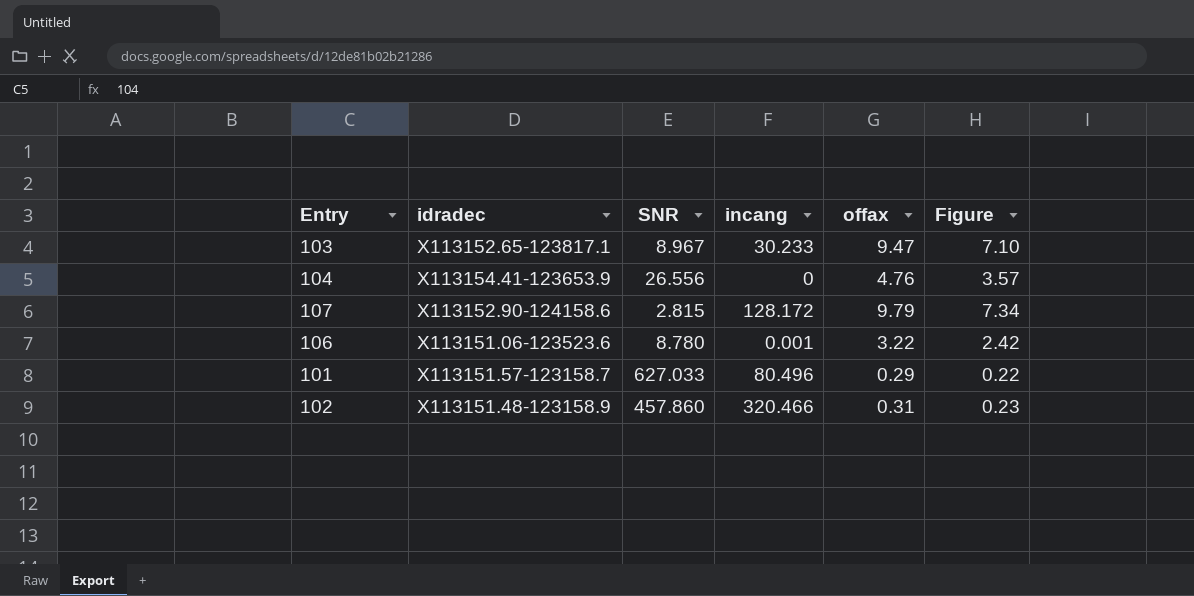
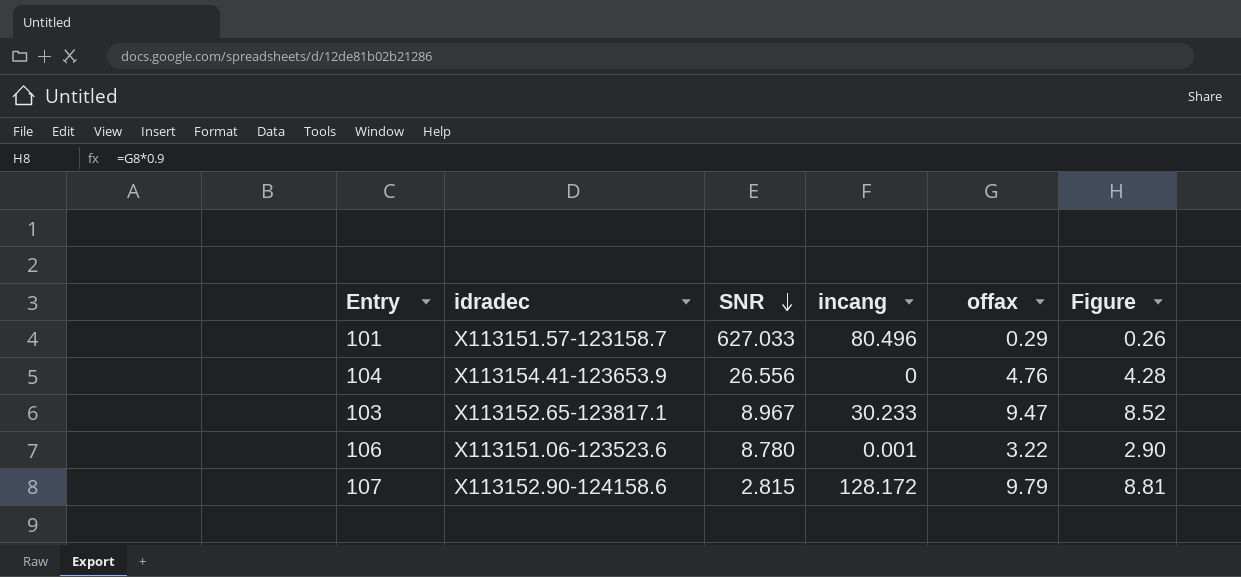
row order: none -> SNR descending
column Figure | formula: [offax] * 0.75 -> [offax] * 0.9
row 102: X113151.48-123158.9 | 457.860 | 320.466 | 0.31 | 0.23 -> none

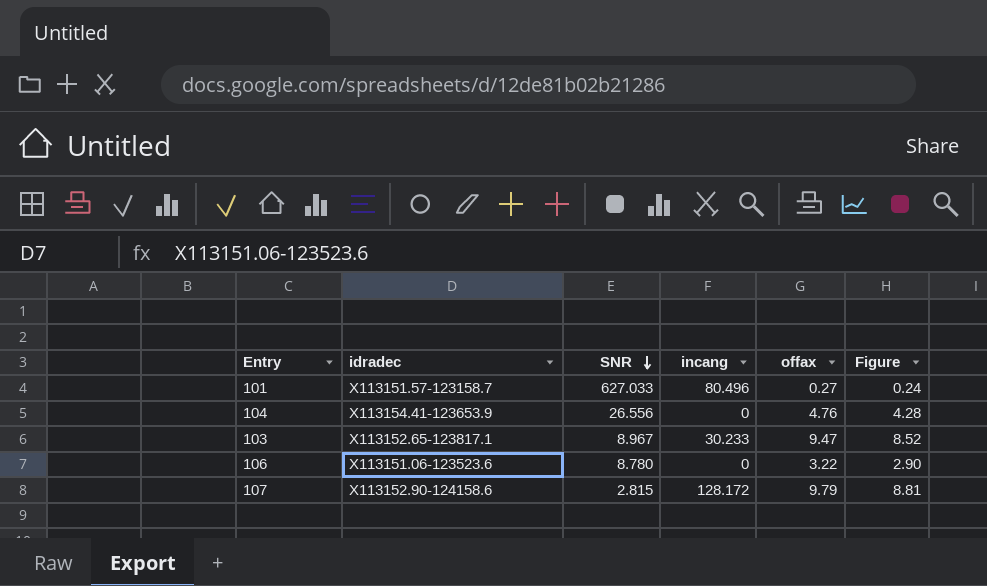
101 | offax: 0.29 -> 0.27
101 | Figure: 0.26 -> 0.24
106 | incang: 0.001 -> 0

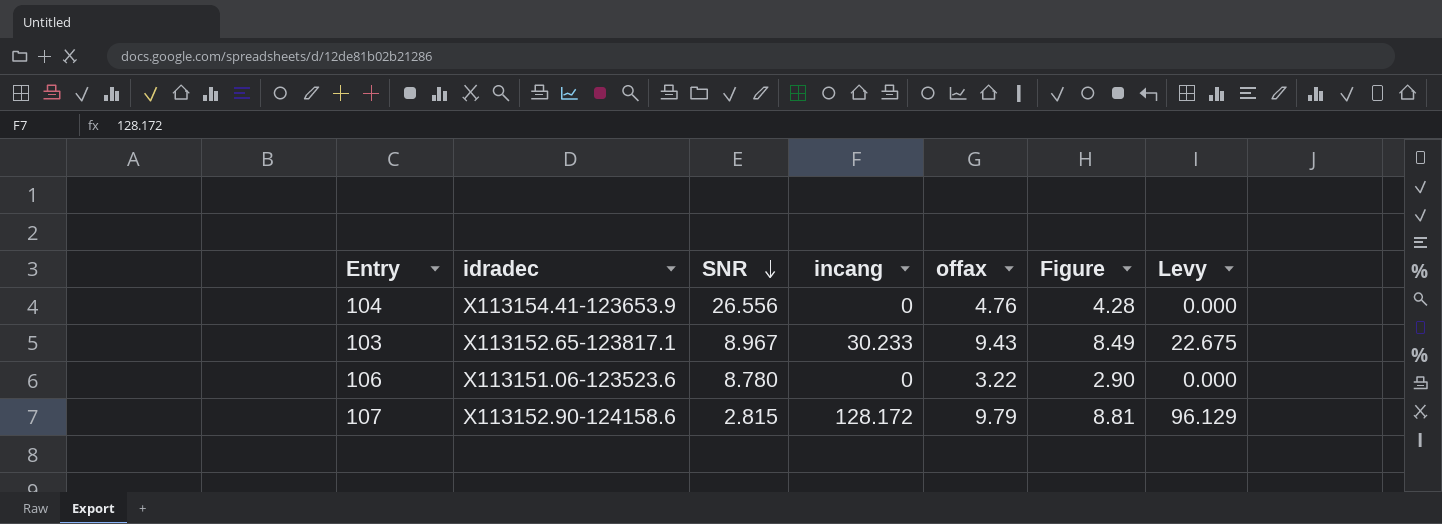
column Levy | formula: none -> [incang] * 0.75
row 101: X113151.57-123158.7 | 627.033 | 80.496 | 0.27 | 0.24 -> none
103 | offax: 9.47 -> 9.43
103 | Figure: 8.52 -> 8.49

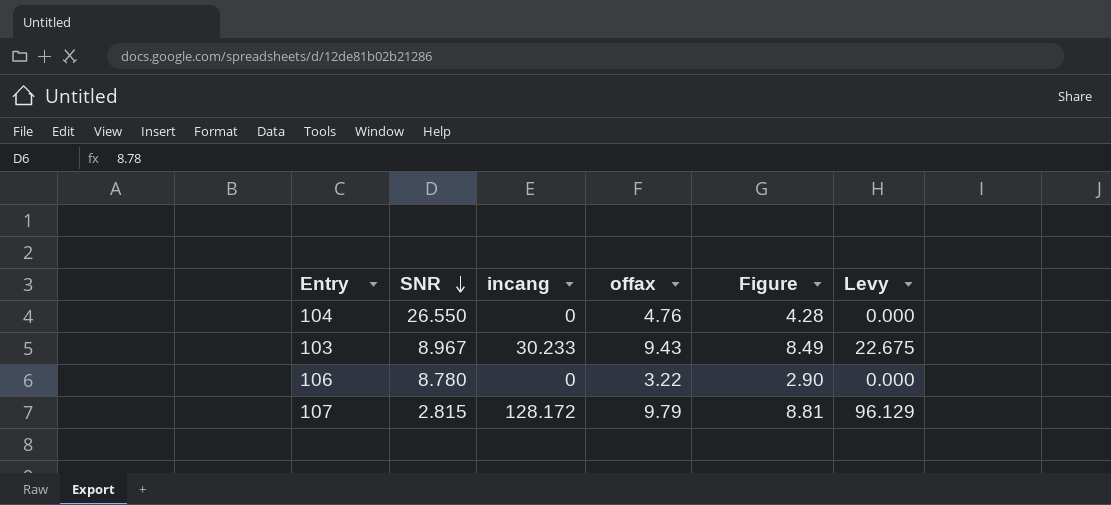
column idradec | position: 2 -> none
104 | SNR: 26.556 -> 26.550

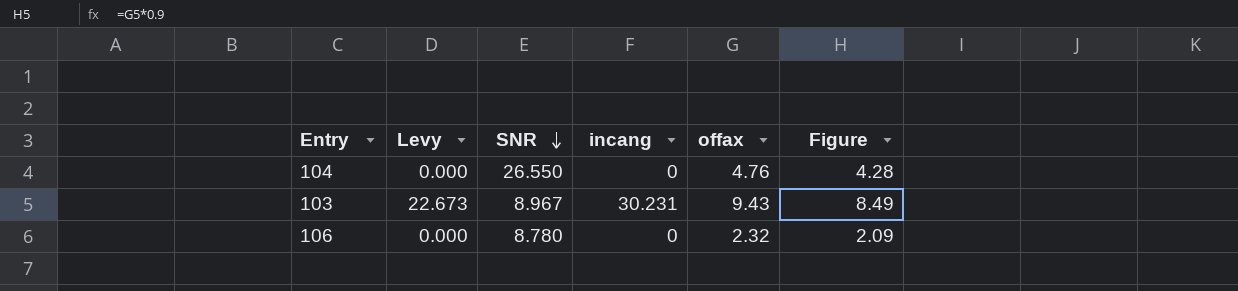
column Levy | position: 6 -> 2
row 107: 2.815 | 128.172 | 9.79 | 8.81 | 96.129 -> none
103 | Levy: 22.675 -> 22.673
103 | incang: 30.233 -> 30.231
106 | offax: 3.22 -> 2.32
106 | Figure: 2.90 -> 2.09

